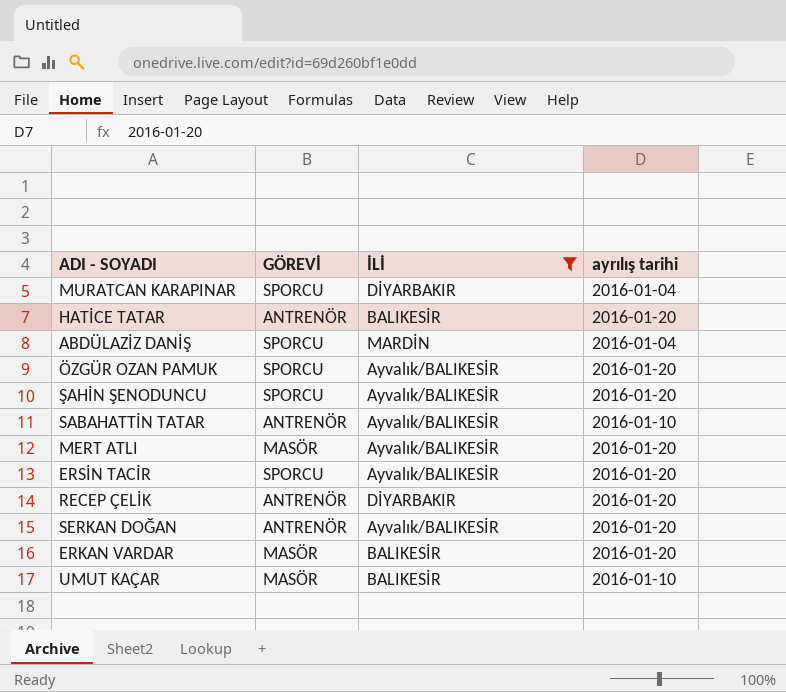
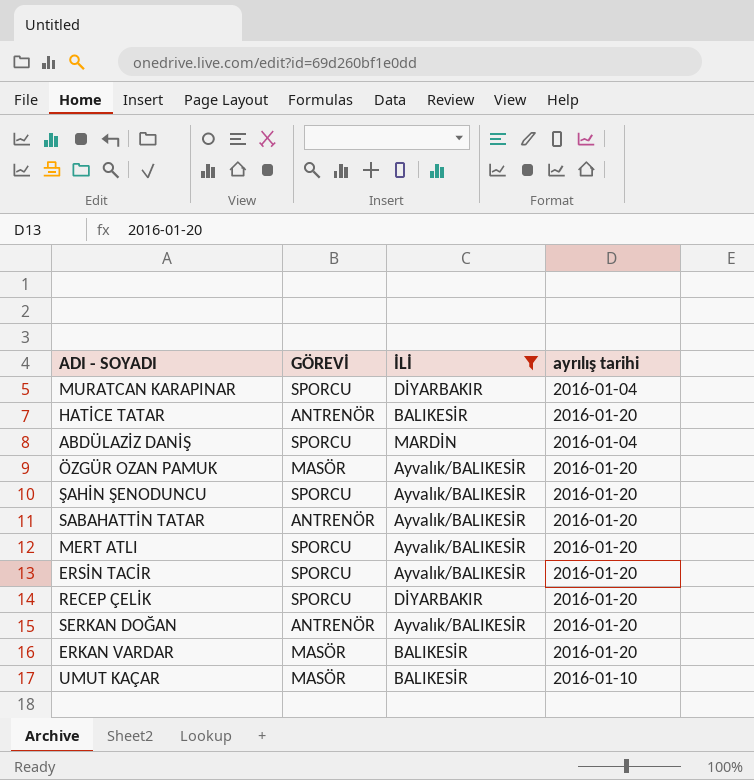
ÖZGÜR OZAN PAMUK | GÖREVİ: SPORCU -> MASÖR
SABAHATTİN TATAR | ayrılış tarihi: 2016-01-10 -> 2016-01-20
MERT ATLI | GÖREVİ: MASÖR -> SPORCU
RECEP ÇELİK | GÖREVİ: ANTRENÖR -> SPORCU

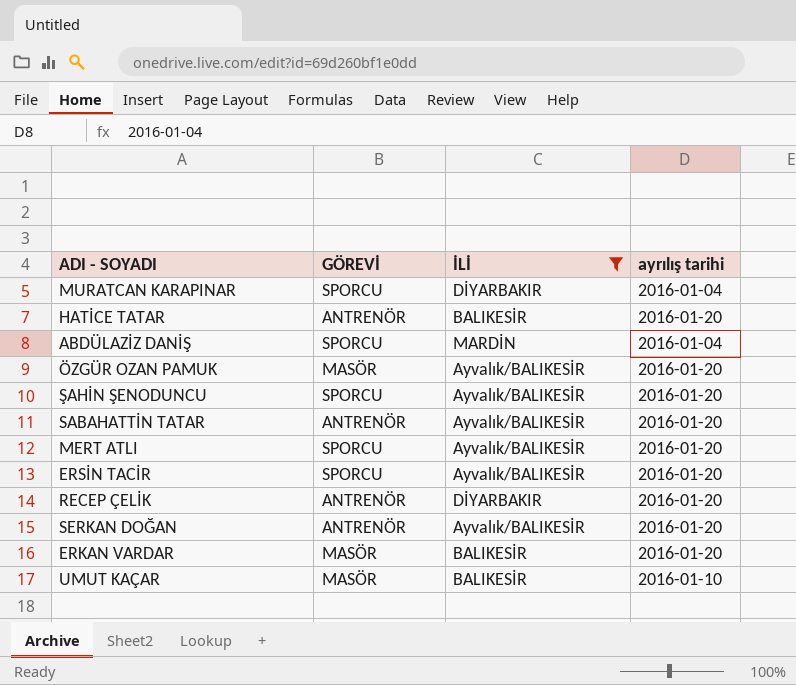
RECEP ÇELİK | GÖREVİ: SPORCU -> ANTRENÖR

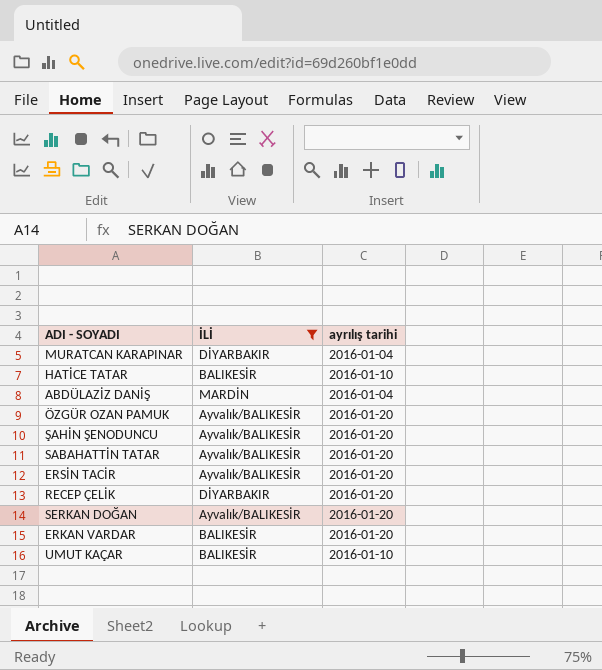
column GÖREVİ | position: 2 -> none
row MERT ATLI: SPORCU | Ayvalık/BALIKESİR | 2016-01-20 -> none
HATİCE TATAR | ayrılış tarihi: 2016-01-20 -> 2016-01-10

